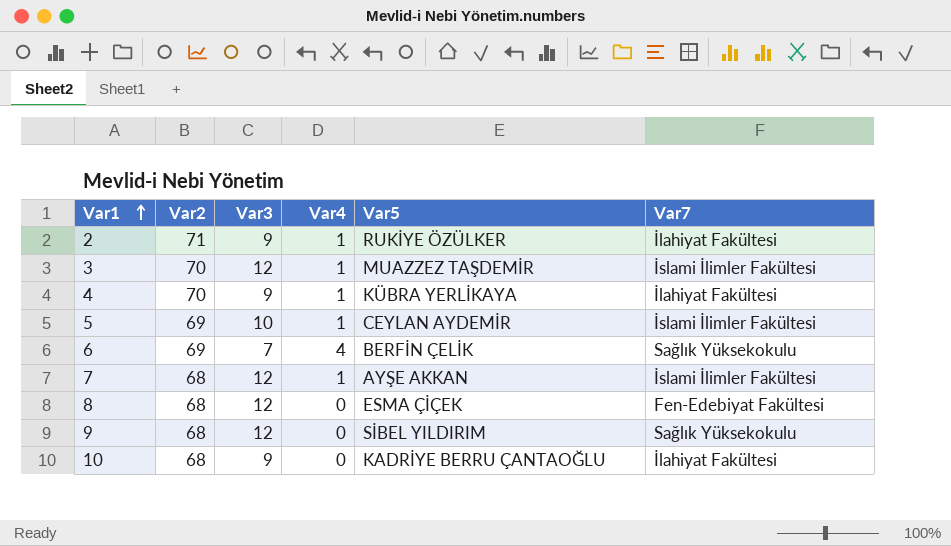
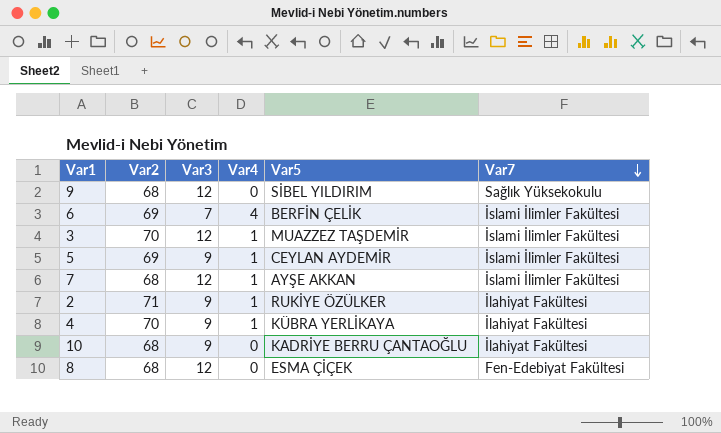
row order: Var1 ascending -> Var7 descending
6 | Var7: Sağlık Yüksekokulu -> İslami İlimler Fakültesi
5 | Var3: 10 -> 9

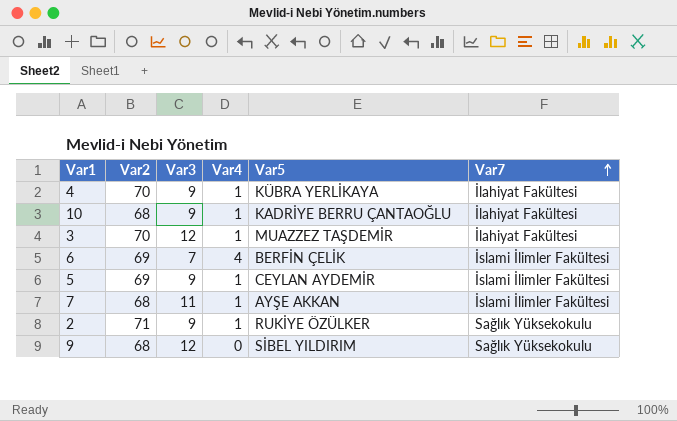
row order: Var7 descending -> Var7 ascending
row 8: 68 | 12 | 0 | ESMA ÇİÇEK | Fen-Edebiyat Fakültesi -> none
10 | Var4: 0 -> 1
3 | Var7: İslami İlimler Fakültesi -> İlahiyat Fakültesi
7 | Var3: 12 -> 11
2 | Var7: İlahiyat Fakültesi -> Sağlık Yüksekokulu

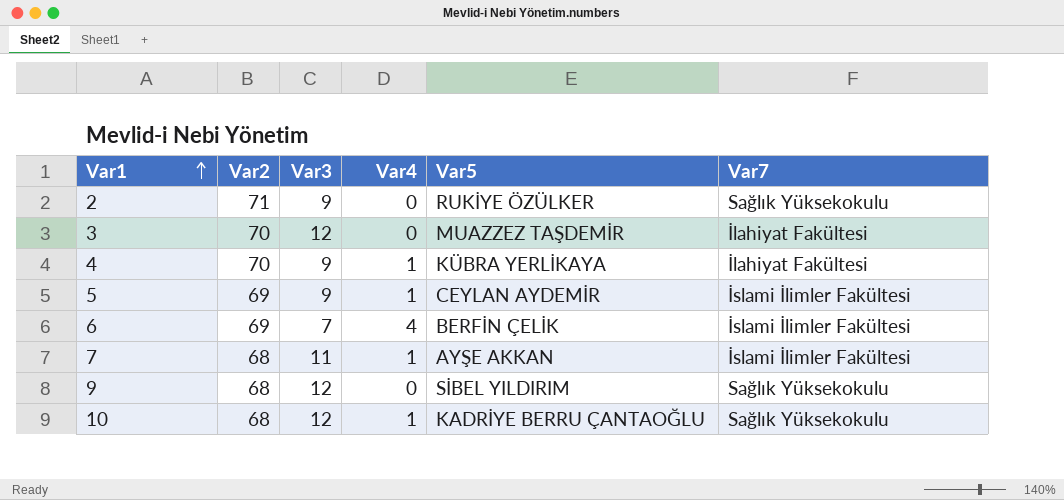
row order: Var7 ascending -> Var1 ascending
2 | Var4: 1 -> 0
3 | Var4: 1 -> 0
10 | Var3: 9 -> 12
10 | Var7: İlahiyat Fakültesi -> Sağlık Yüksekokulu

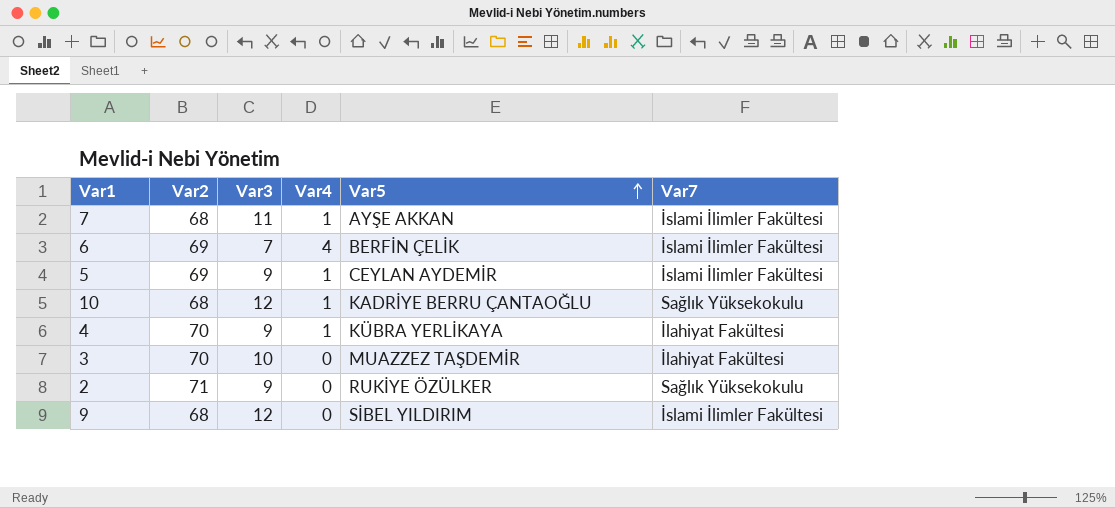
row order: Var1 ascending -> Var5 ascending
3 | Var3: 12 -> 10
9 | Var7: Sağlık Yüksekokulu -> İslami İlimler Fakültesi

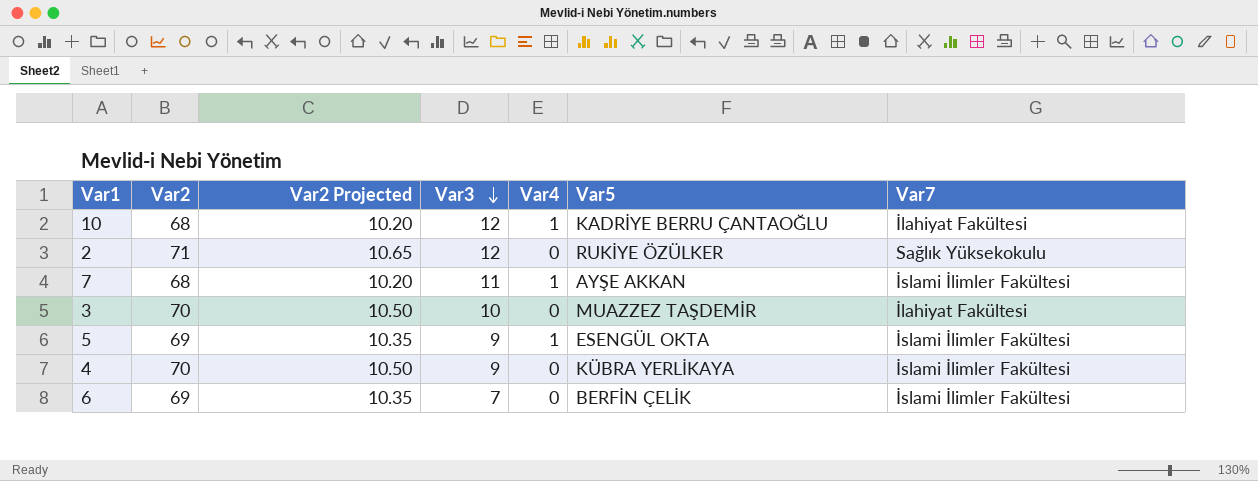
row order: Var5 ascending -> Var3 descending
column Var2 Projected | formula: none -> [Var2] * 0.15
row 9: 68 | 12 | 0 | SİBEL YILDIRIM | İslami İlimler Fakültesi -> none
10 | Var7: Sağlık Yüksekokulu -> İlahiyat Fakültesi
2 | Var3: 9 -> 12
5 | Var5: CEYLAN AYDEMİR -> ESENGÜL OKTA
4 | Var4: 1 -> 0
4 | Var7: İlahiyat Fakültesi -> İslami İlimler Fakültesi
6 | Var4: 4 -> 0

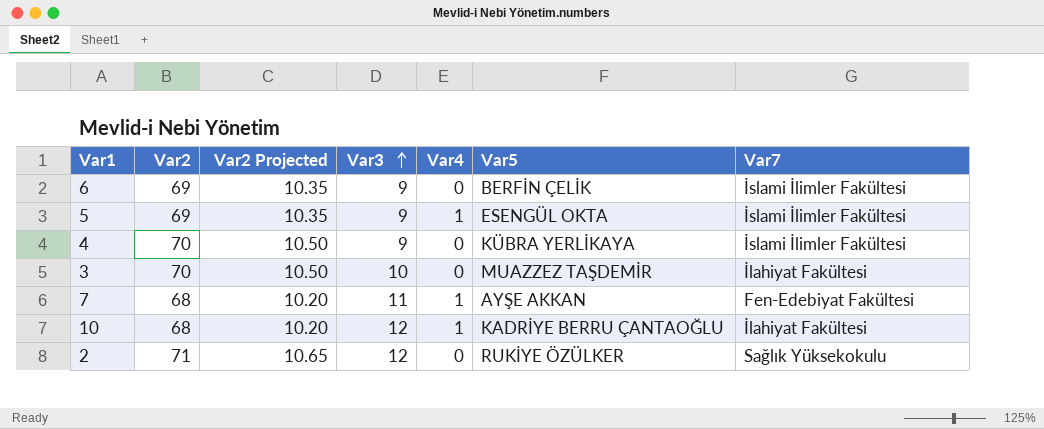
row order: Var3 descending -> Var3 ascending
6 | Var3: 7 -> 9
7 | Var7: İslami İlimler Fakültesi -> Fen-Edebiyat Fakültesi

